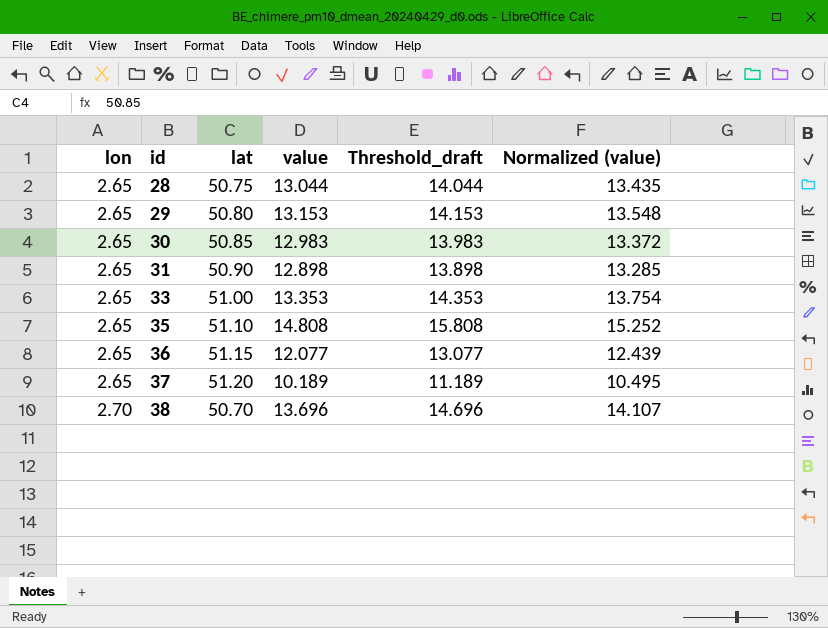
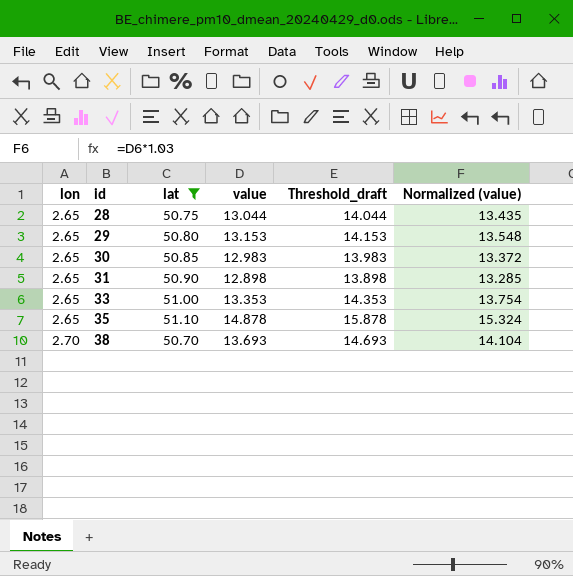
filter: none -> lat <= 51.10
35 | value: 14.808 -> 14.878
35 | Threshold_draft: 15.808 -> 15.878
35 | Normalized (value): 15.252 -> 15.324
38 | value: 13.696 -> 13.693
38 | Threshold_draft: 14.696 -> 14.693
38 | Normalized (value): 14.107 -> 14.104

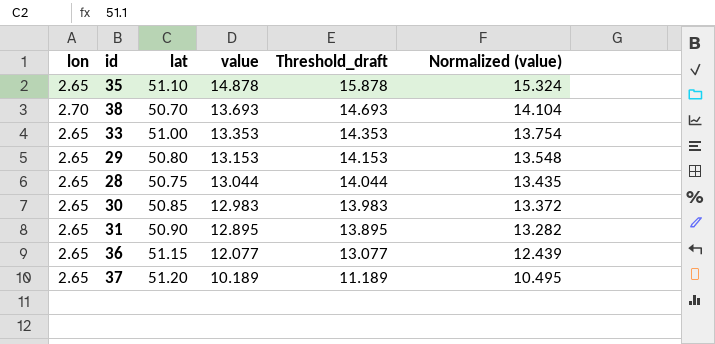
filter: lat <= 51.10 -> none
row order: lon ascending -> value descending
31 | value: 12.898 -> 12.895
31 | Threshold_draft: 13.898 -> 13.895
31 | Normalized (value): 13.285 -> 13.282

